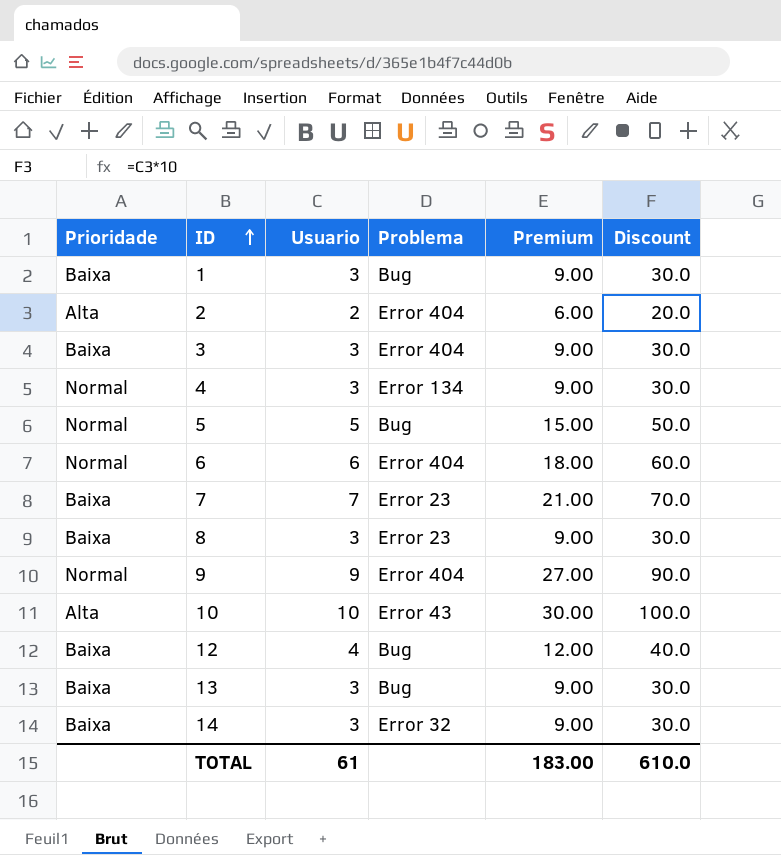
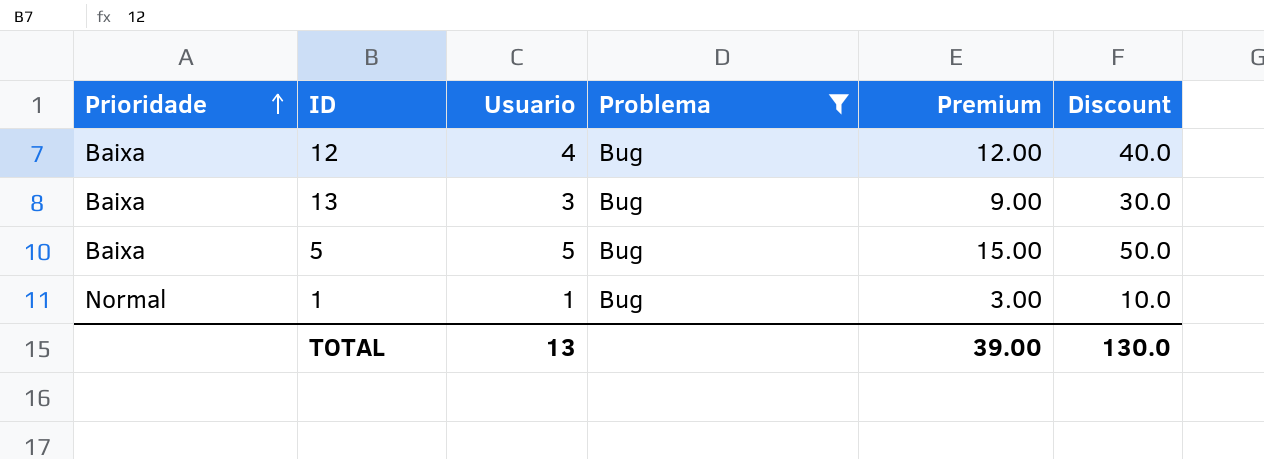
filter: none -> Problema = Bug
row order: ID ascending -> Prioridade ascending
5 | Prioridade: Normal -> Baixa
1 | Prioridade: Baixa -> Normal
1 | Usuario: 3 -> 1
1 | Premium: 9.00 -> 3.00
1 | Discount: 30.0 -> 10.0
TOTAL | Usuario: 61 -> 13
TOTAL | Premium: 183.00 -> 39.00
TOTAL | Discount: 610.0 -> 130.0

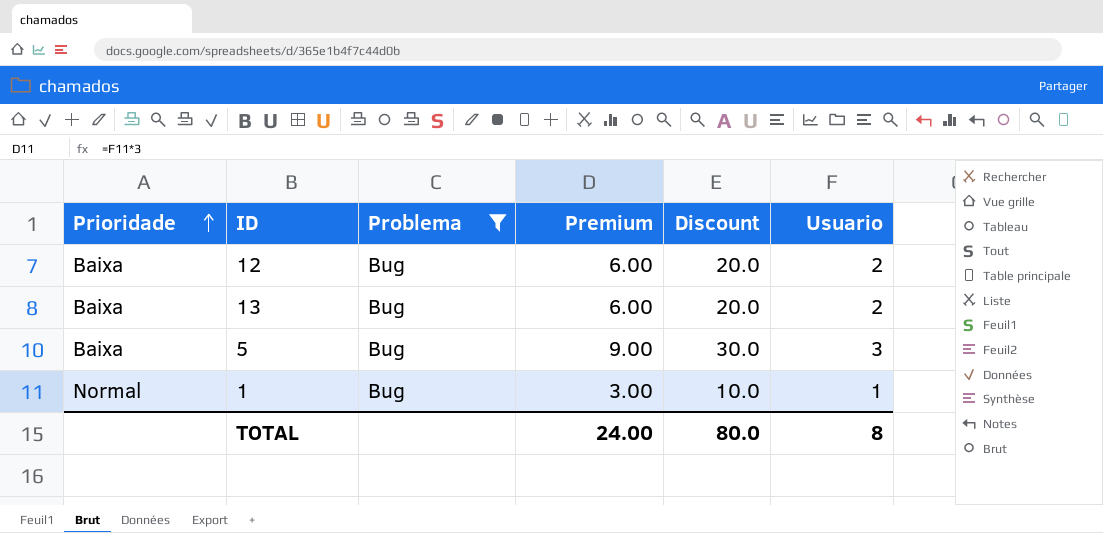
column Usuario | position: 3 -> 6
12 | Premium: 12.00 -> 6.00
12 | Discount: 40.0 -> 20.0
12 | Usuario: 4 -> 2
13 | Premium: 9.00 -> 6.00
13 | Discount: 30.0 -> 20.0
13 | Usuario: 3 -> 2
5 | Premium: 15.00 -> 9.00
5 | Discount: 50.0 -> 30.0
5 | Usuario: 5 -> 3
TOTAL | Premium: 39.00 -> 24.00
TOTAL | Discount: 130.0 -> 80.0
TOTAL | Usuario: 13 -> 8

